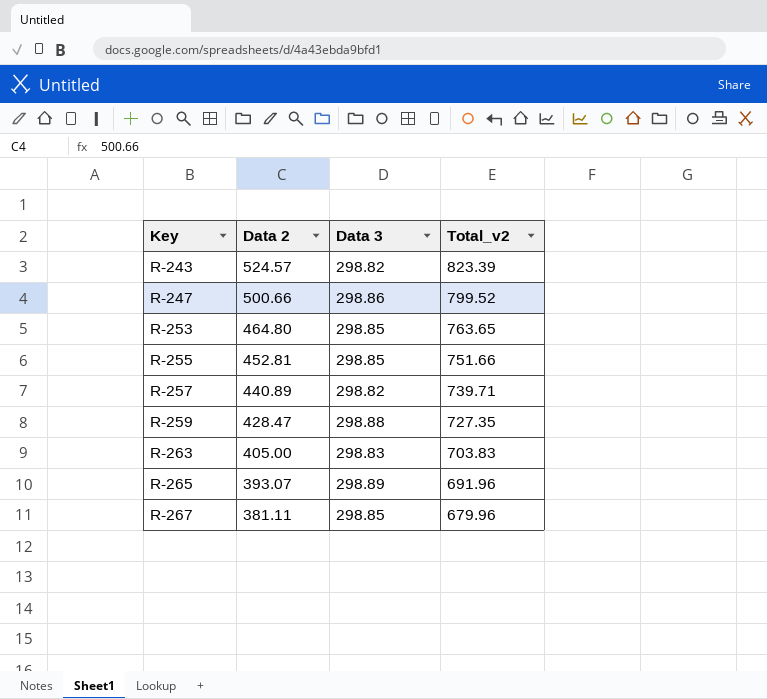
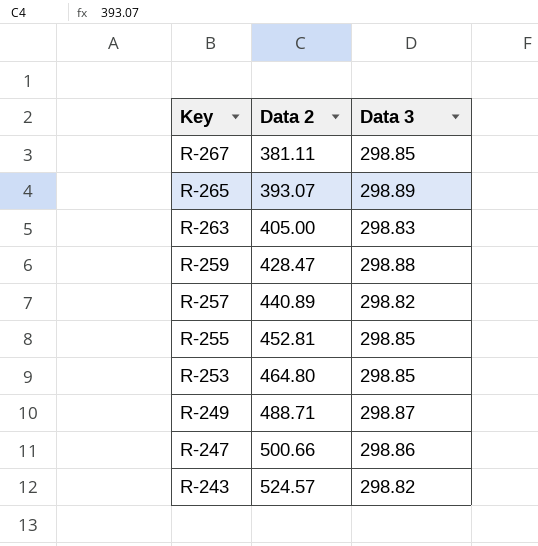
row order: Key ascending -> Key descending
column Total_v2 | formula: [Data 2] + [Data 3] -> none
row R-249: none -> 488.71 | 298.87

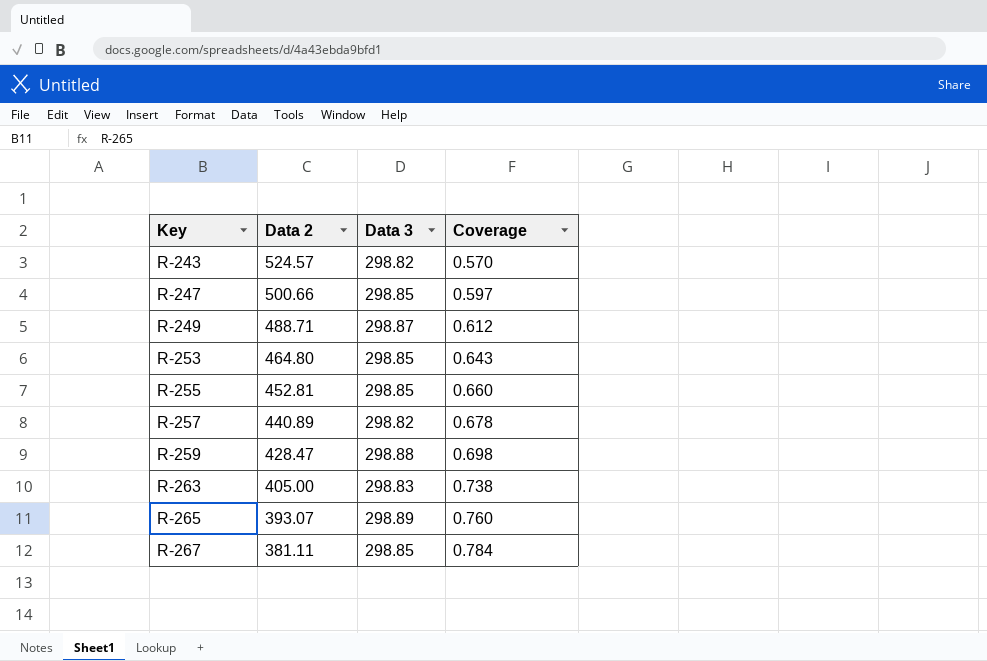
row order: Key descending -> Key ascending
column Coverage | formula: none -> [Data 3] / [Data 2]
R-247 | Data 3: 298.86 -> 298.85

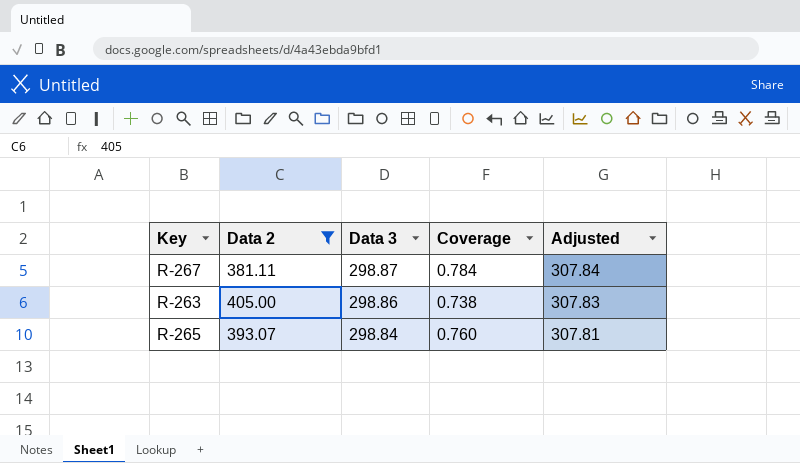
filter: none -> Data 2 <= 405.00
row order: Key ascending -> Data 3 descending
column Adjusted | formula: none -> [Data 3] * 1.03
R-267 | Data 3: 298.85 -> 298.87
R-263 | Data 3: 298.83 -> 298.86
R-265 | Data 3: 298.89 -> 298.84

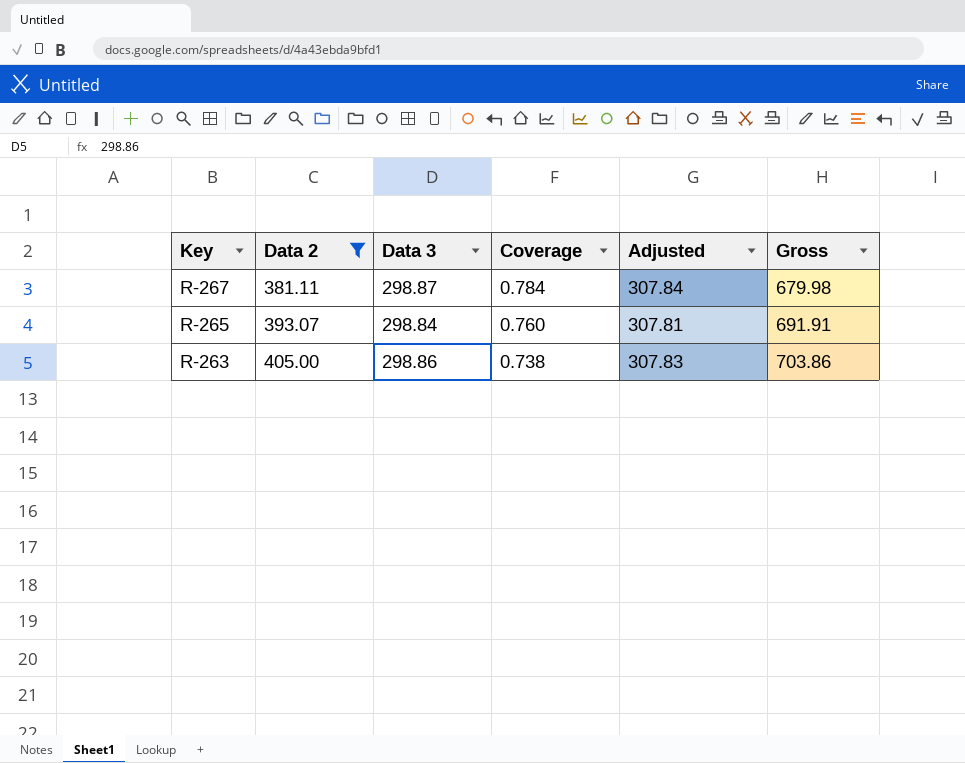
row order: Data 3 descending -> Key descending
column Gross | formula: none -> [Data 2] + [Data 3]

